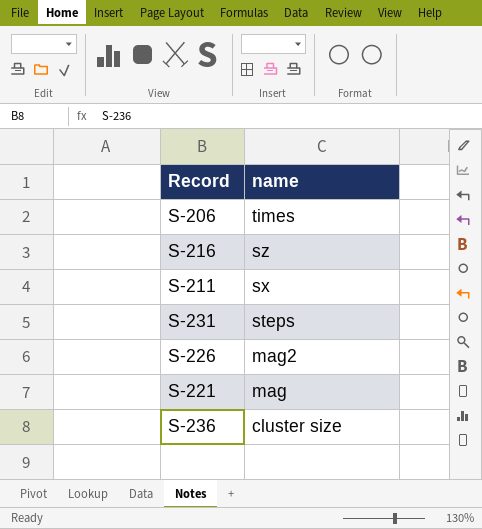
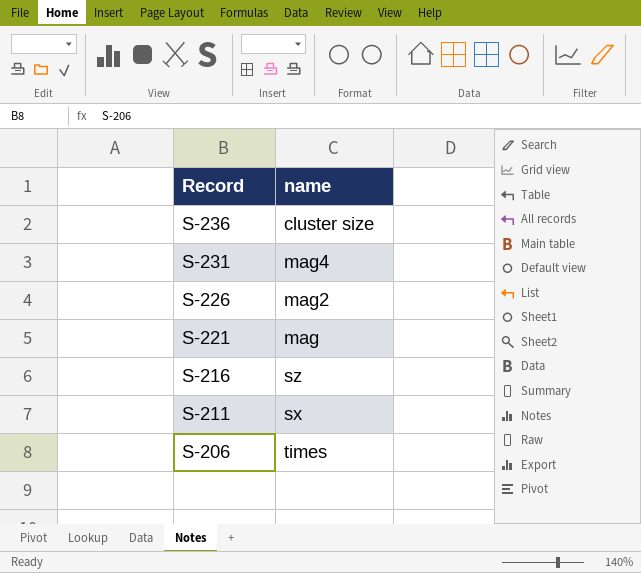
row order: name descending -> Record descending
S-231 | name: steps -> mag4

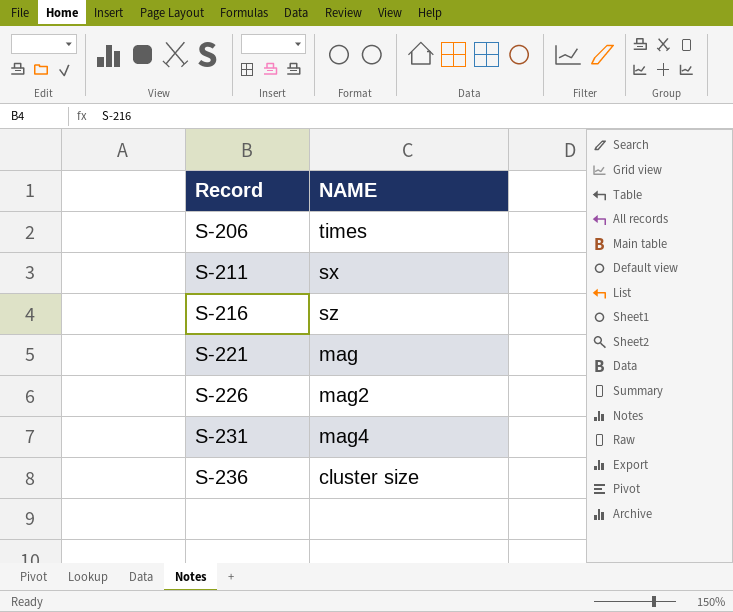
row order: Record descending -> Record ascending
column name: name -> NAME

